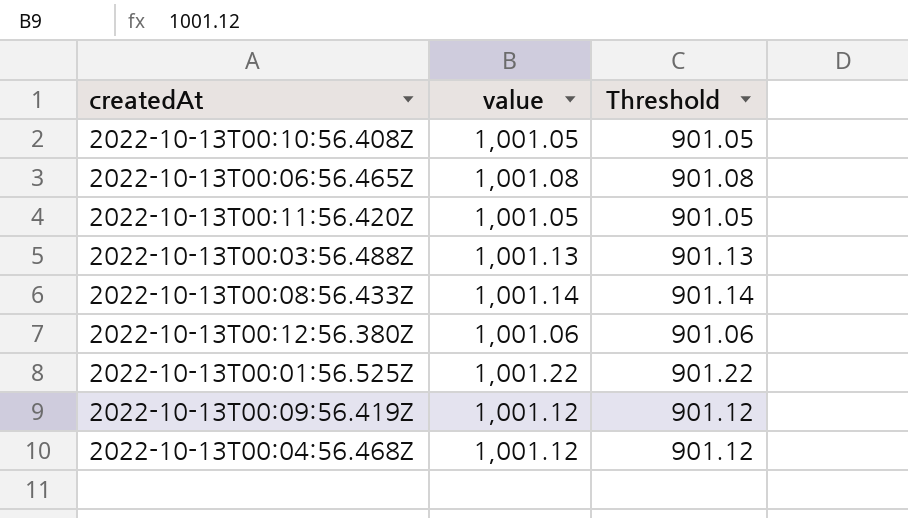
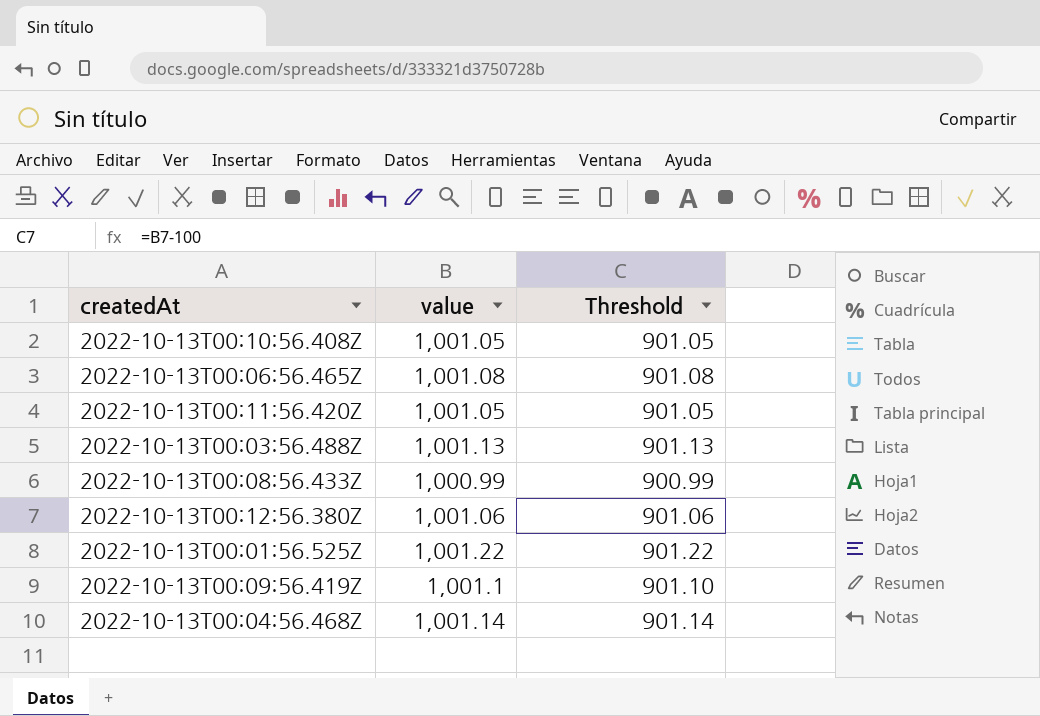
2022-10-13T00:08:56.433Z | value: 1,001.14 -> 1,000.99
2022-10-13T00:08:56.433Z | Threshold: 901.14 -> 900.99
2022-10-13T00:09:56.419Z | value: 1,001.12 -> 1,001.1
2022-10-13T00:09:56.419Z | Threshold: 901.12 -> 901.10
2022-10-13T00:04:56.468Z | value: 1,001.12 -> 1,001.14
2022-10-13T00:04:56.468Z | Threshold: 901.12 -> 901.14

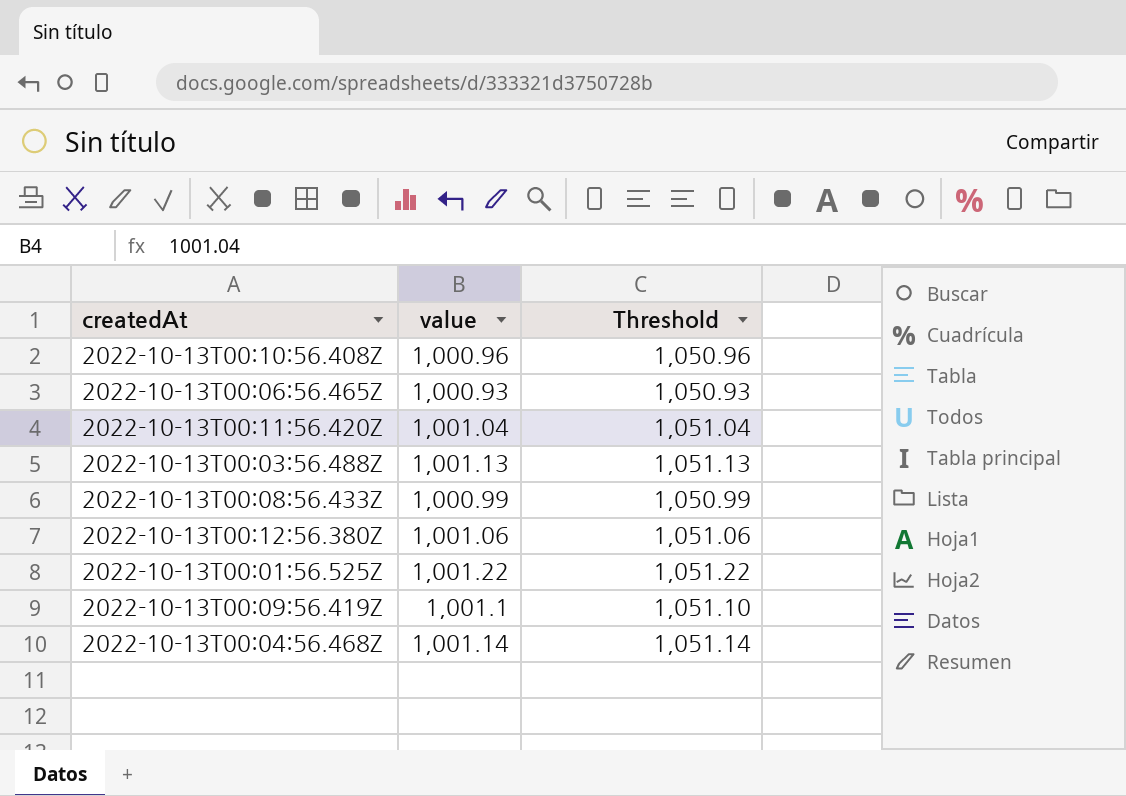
column Threshold | formula: [value] - 100 -> [value] + 50
2022-10-13T00:10:56.408Z | value: 1,001.05 -> 1,000.96
2022-10-13T00:06:56.465Z | value: 1,001.08 -> 1,000.93
2022-10-13T00:11:56.420Z | value: 1,001.05 -> 1,001.04

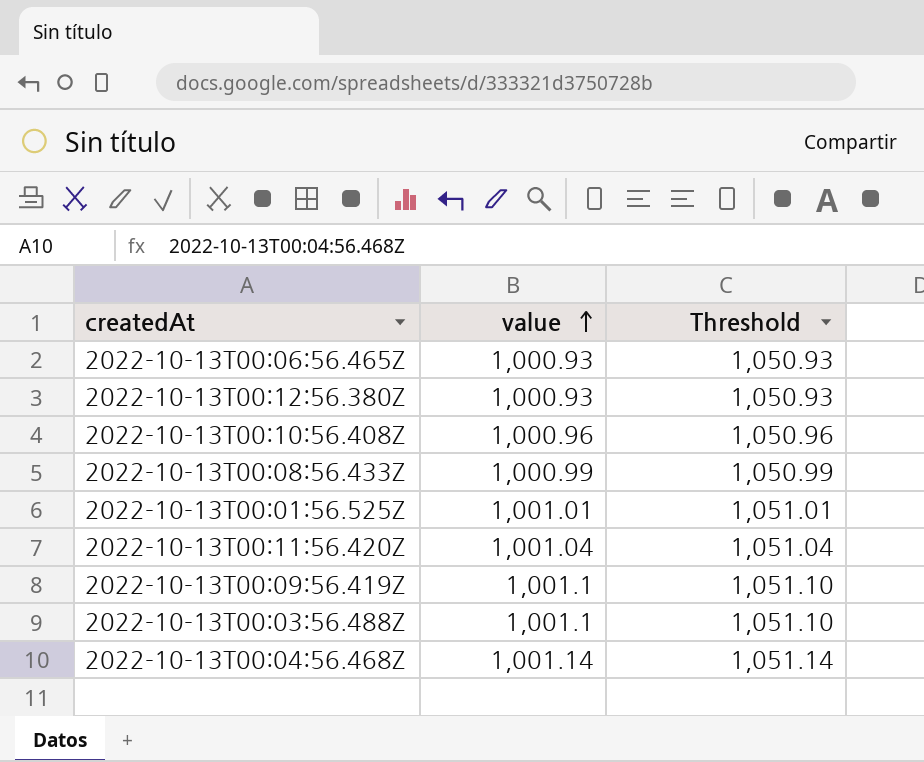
row order: none -> value ascending
2022-10-13T00:12:56.380Z | value: 1,001.06 -> 1,000.93
2022-10-13T00:12:56.380Z | Threshold: 1,051.06 -> 1,050.93
2022-10-13T00:01:56.525Z | value: 1,001.22 -> 1,001.01
2022-10-13T00:01:56.525Z | Threshold: 1,051.22 -> 1,051.01
2022-10-13T00:03:56.488Z | value: 1,001.13 -> 1,001.1
2022-10-13T00:03:56.488Z | Threshold: 1,051.13 -> 1,051.10

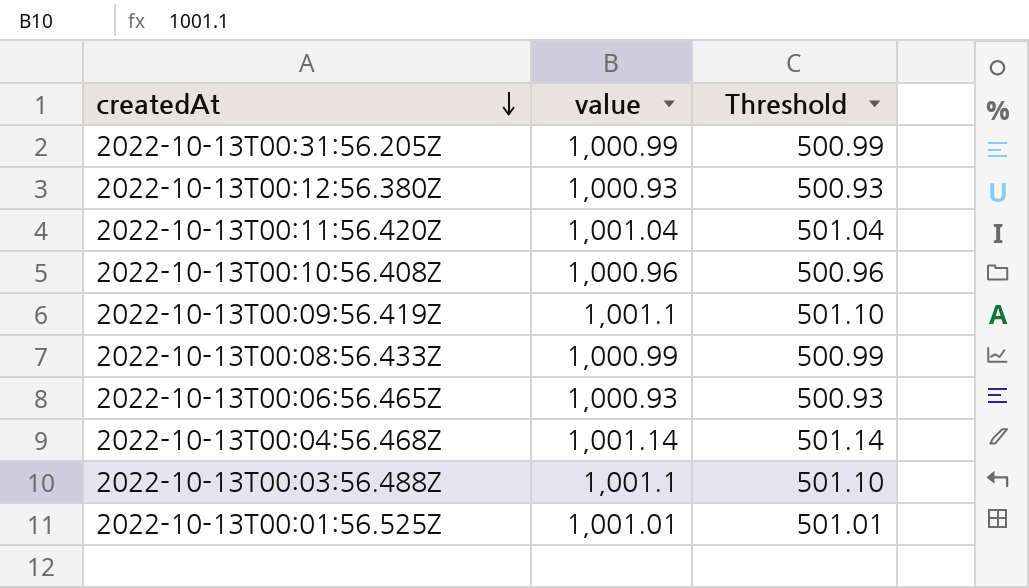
row order: value ascending -> createdAt descending
column Threshold | formula: [value] + 50 -> [value] - 500
row 2022-10-13T00:31:56.205Z: none -> 1,000.99 | 500.99

